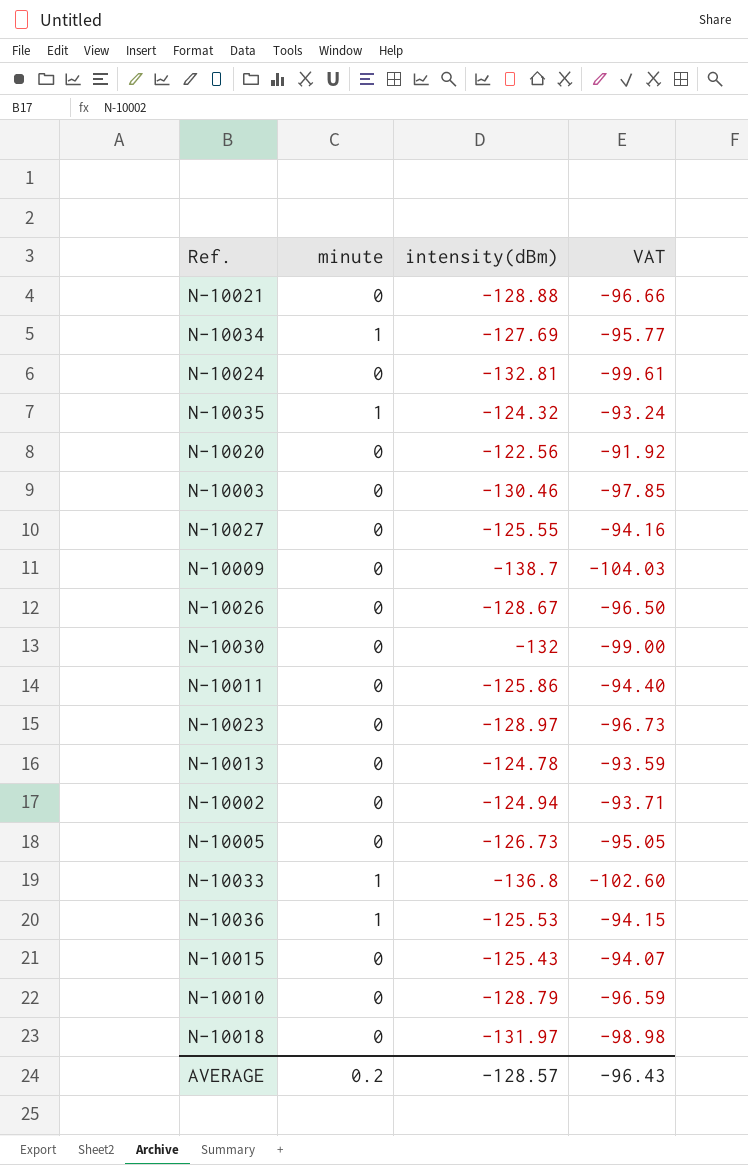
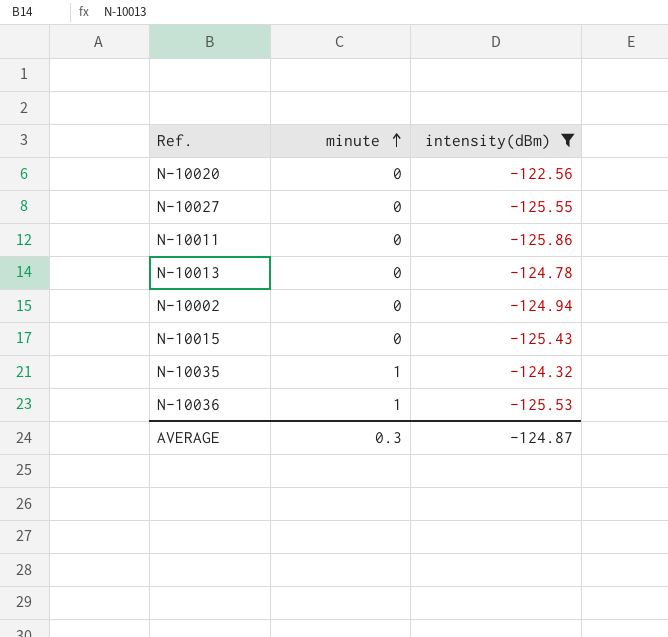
filter: none -> intensity(dBm) >= -125.86
row order: none -> minute ascending
column VAT | formula: [intensity(dBm)] * 0.75 -> none
AVERAGE | minute: 0.2 -> 0.3
AVERAGE | intensity(dBm): -128.57 -> -124.87

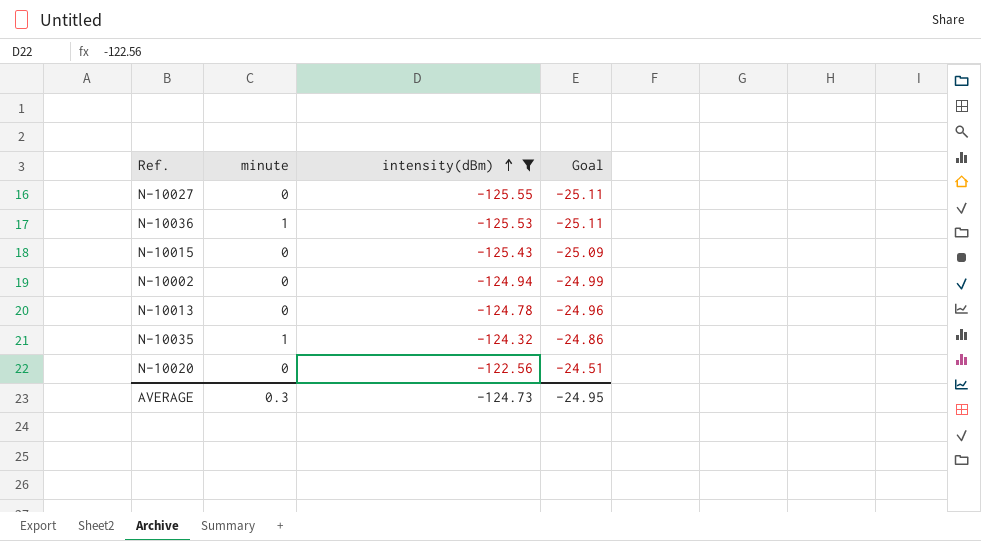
row order: minute ascending -> intensity(dBm) ascending
column Goal | formula: none -> [intensity(dBm)] * 0.2
row N-10011: 0 | -125.86 -> none
AVERAGE | intensity(dBm): -124.87 -> -124.73

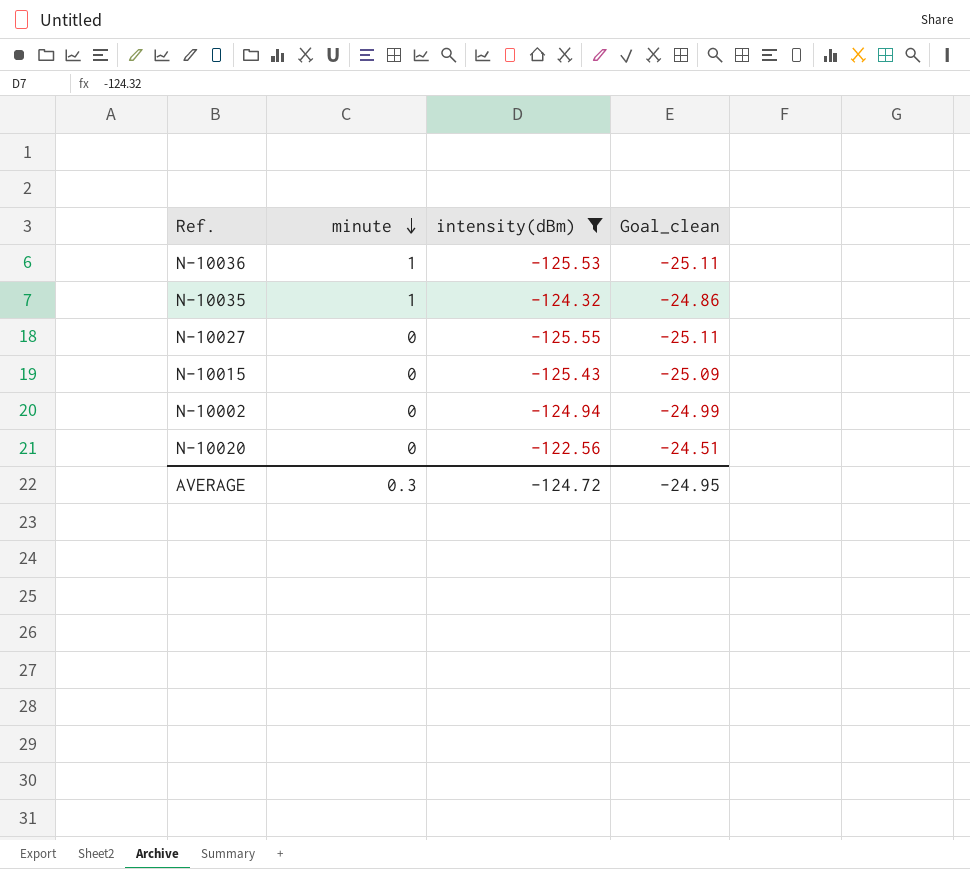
row order: intensity(dBm) ascending -> minute descending
column name: Goal -> Goal_clean
row N-10013: 0 | -124.78 | -24.96 -> none
AVERAGE | intensity(dBm): -124.73 -> -124.72

